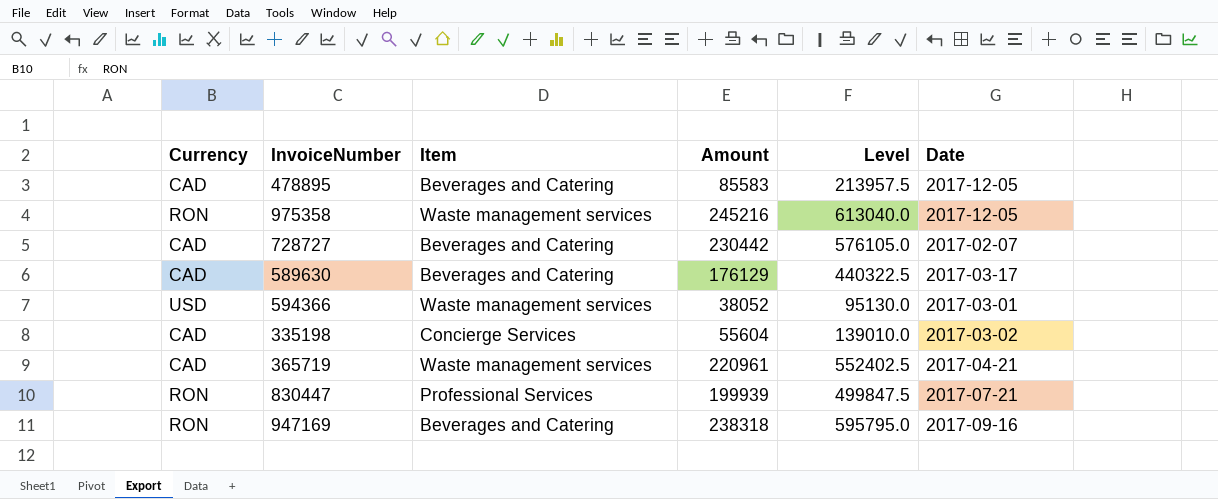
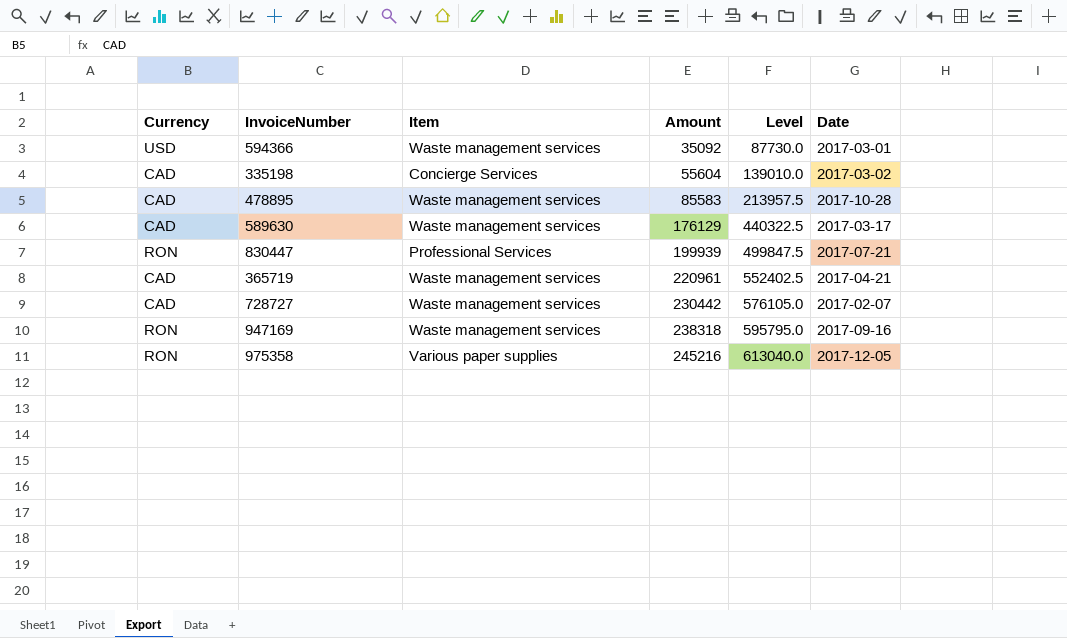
row order: none -> Amount ascending
594366 | Amount: 38052 -> 35092
594366 | Level: 95130.0 -> 87730.0
478895 | Item: Beverages and Catering -> Waste management services
478895 | Date: 2017-12-05 -> 2017-10-28
589630 | Item: Beverages and Catering -> Waste management services
728727 | Item: Beverages and Catering -> Waste management services
947169 | Item: Beverages and Catering -> Waste management services
975358 | Item: Waste management services -> Various paper supplies

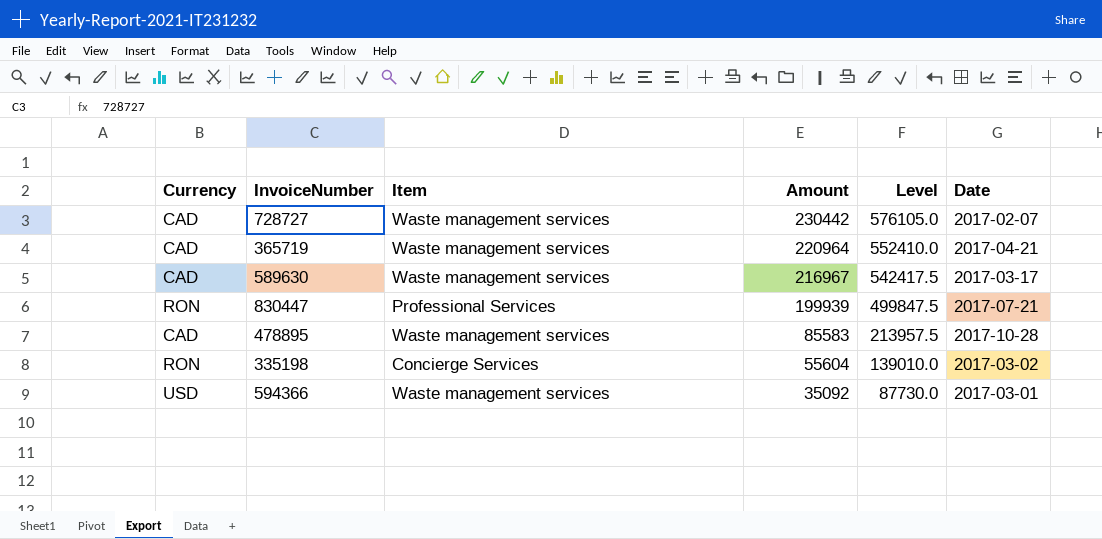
row order: Amount ascending -> Amount descending
row 947169: RON | Waste management services | 238318 | 595795.0 | 2017-09-16 -> none
row 975358: RON | Various paper supplies | 245216 | 613040.0 | 2017-12-05 -> none
365719 | Amount: 220961 -> 220964
365719 | Level: 552402.5 -> 552410.0
589630 | Amount: 176129 -> 216967
589630 | Level: 440322.5 -> 542417.5
335198 | Currency: CAD -> RON

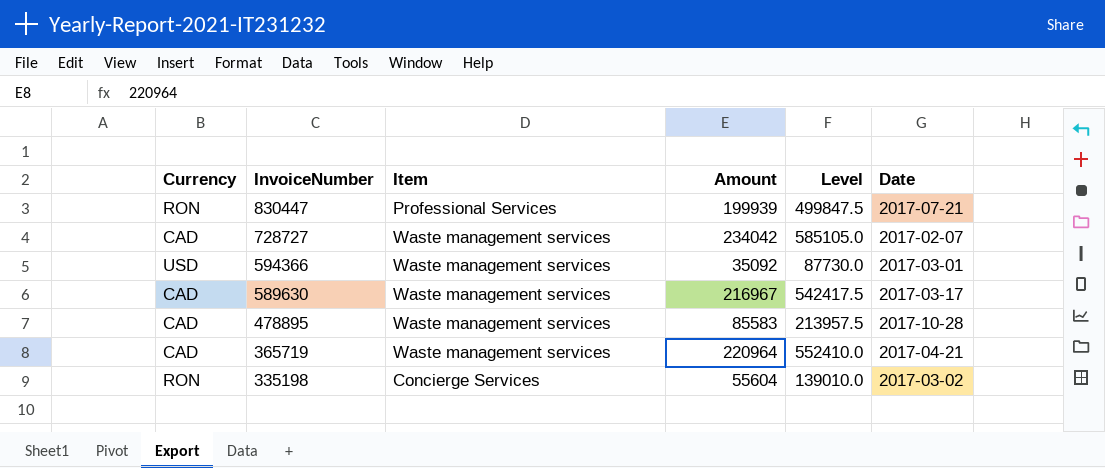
row order: Amount descending -> InvoiceNumber descending
728727 | Amount: 230442 -> 234042
728727 | Level: 576105.0 -> 585105.0

